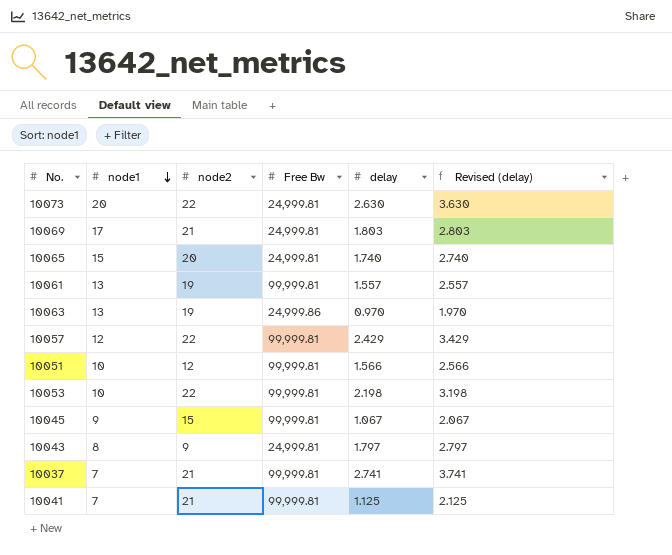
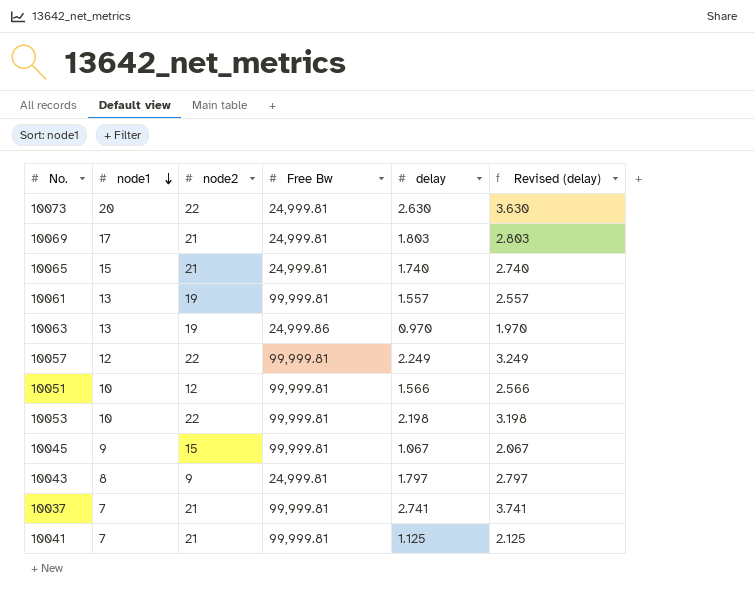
10065 | node2: 20 -> 21
10057 | delay: 2.429 -> 2.249
10057 | Revised (delay): 3.429 -> 3.249

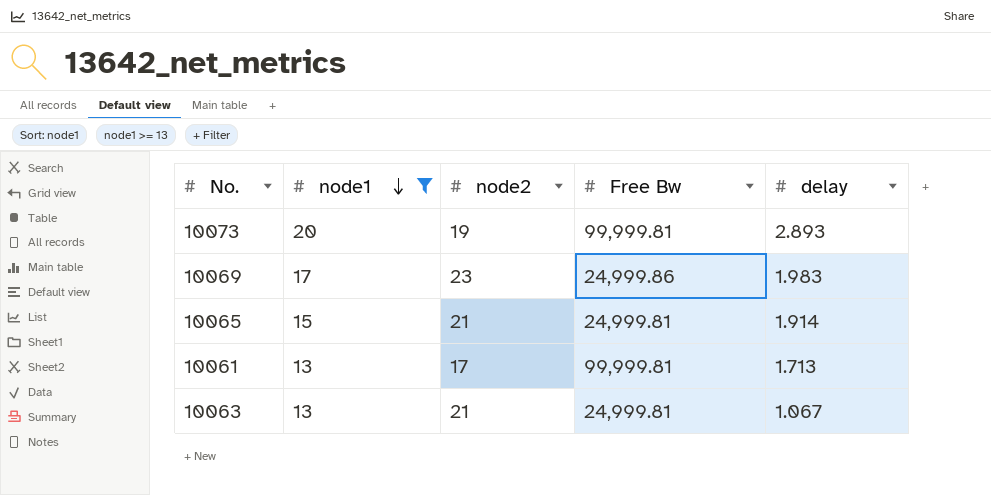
filter: none -> node1 >= 13
column Revised (delay) | formula: [delay] + 1 -> none
10073 | node2: 22 -> 19
10073 | Free Bw: 24,999.81 -> 99,999.81
10073 | delay: 2.630 -> 2.893
10069 | node2: 21 -> 23
10069 | Free Bw: 24,999.81 -> 24,999.86
10069 | delay: 1.803 -> 1.983
10065 | delay: 1.740 -> 1.914
10061 | node2: 19 -> 17
10061 | delay: 1.557 -> 1.713
10063 | node2: 19 -> 21
10063 | Free Bw: 24,999.86 -> 24,999.81
10063 | delay: 0.970 -> 1.067

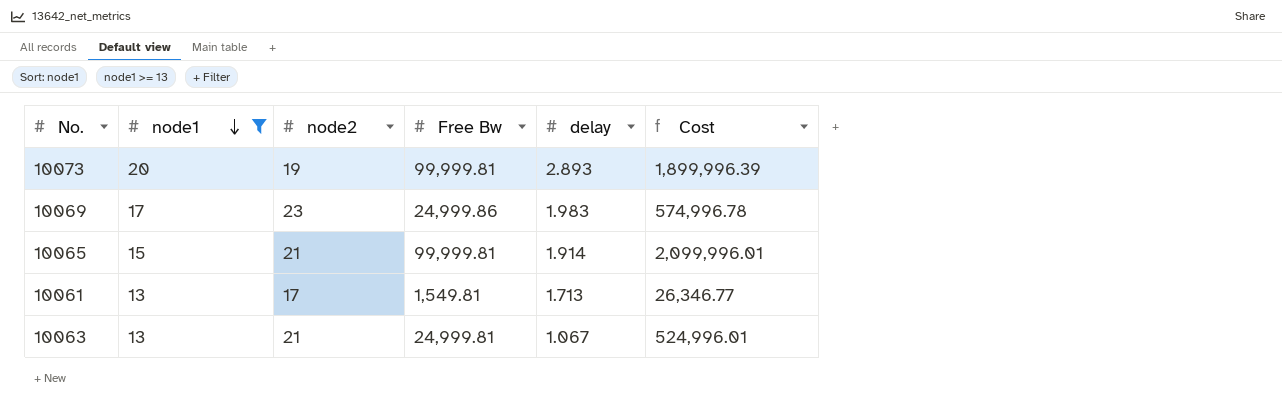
column Cost | formula: none -> [node2] * [Free Bw]
10065 | Free Bw: 24,999.81 -> 99,999.81
10061 | Free Bw: 99,999.81 -> 1,549.81

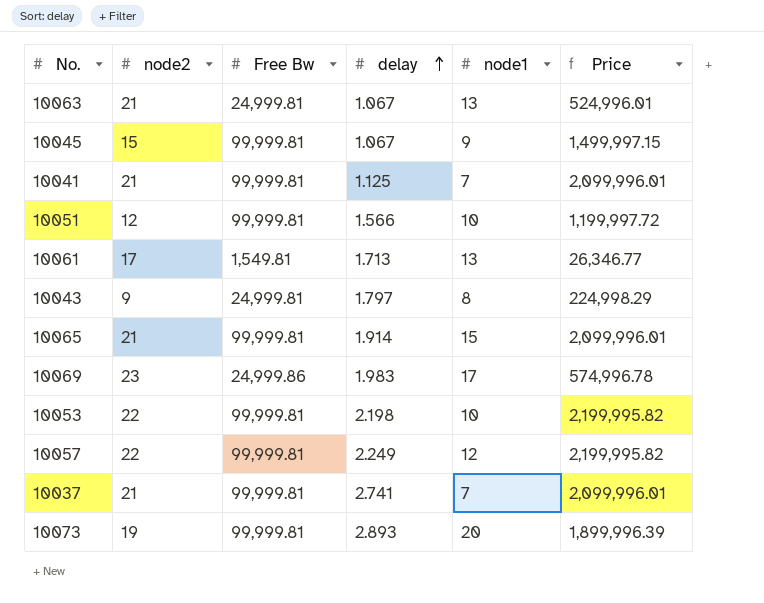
filter: node1 >= 13 -> none
row order: node1 descending -> delay ascending
column node1 | position: 2 -> 5
column name: Cost -> Price

